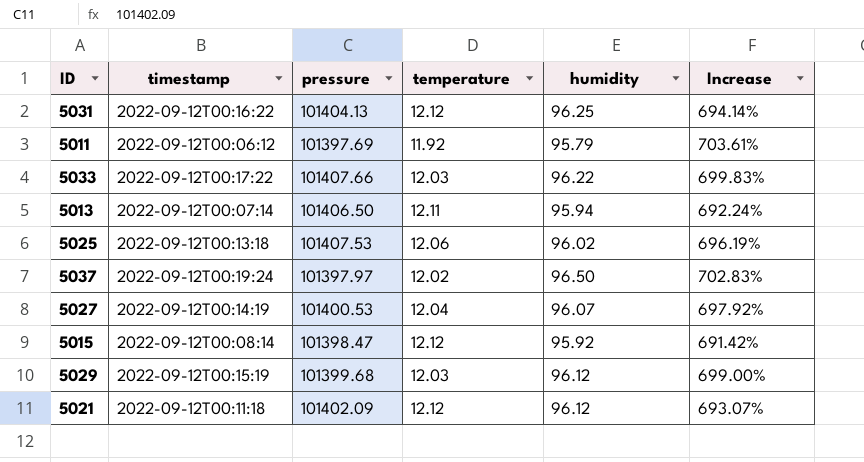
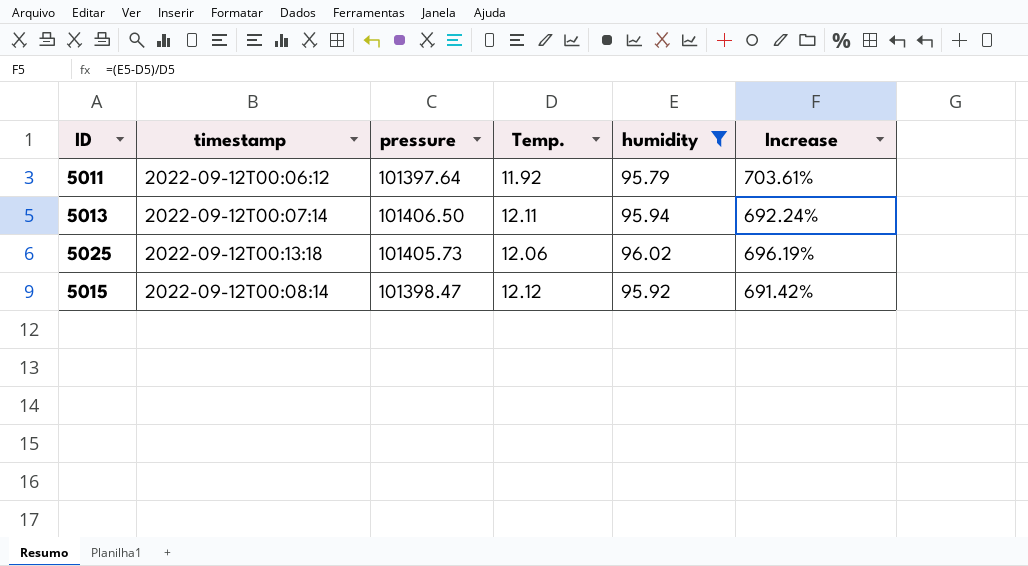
filter: none -> humidity <= 96.02
column name: temperature -> Temp.
5011 | pressure: 101397.69 -> 101397.64
5025 | pressure: 101407.53 -> 101405.73

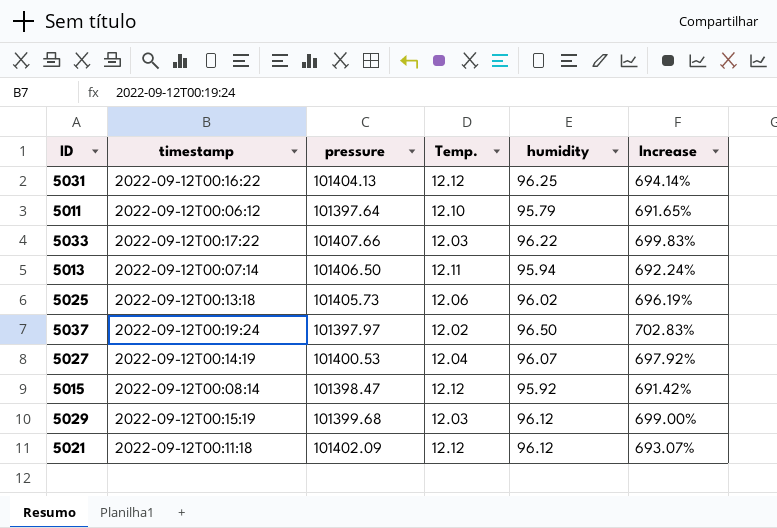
filter: humidity <= 96.02 -> none
5011 | Temp.: 11.92 -> 12.10
5011 | Increase: 703.61% -> 691.65%

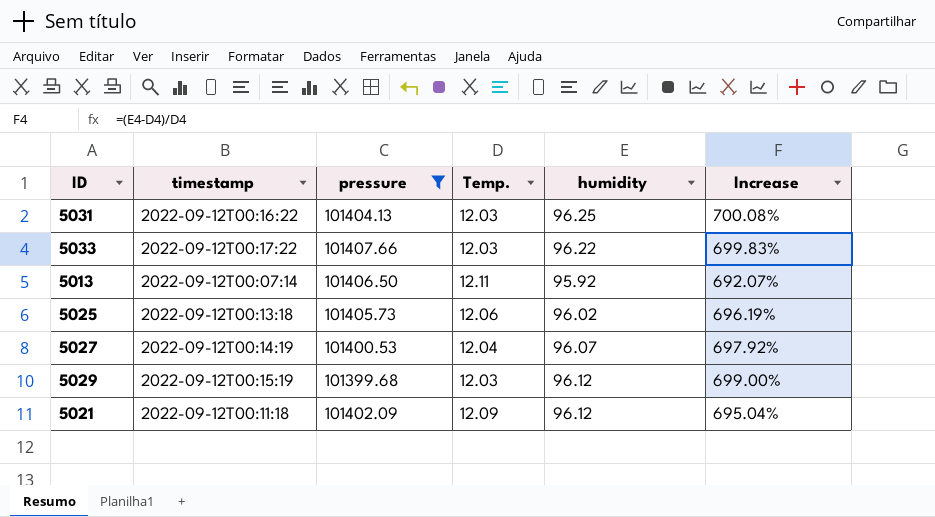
filter: none -> pressure >= 101399.68
5031 | Temp.: 12.12 -> 12.03
5031 | Increase: 694.14% -> 700.08%
5013 | humidity: 95.94 -> 95.92
5013 | Increase: 692.24% -> 692.07%
5021 | Temp.: 12.12 -> 12.09
5021 | Increase: 693.07% -> 695.04%

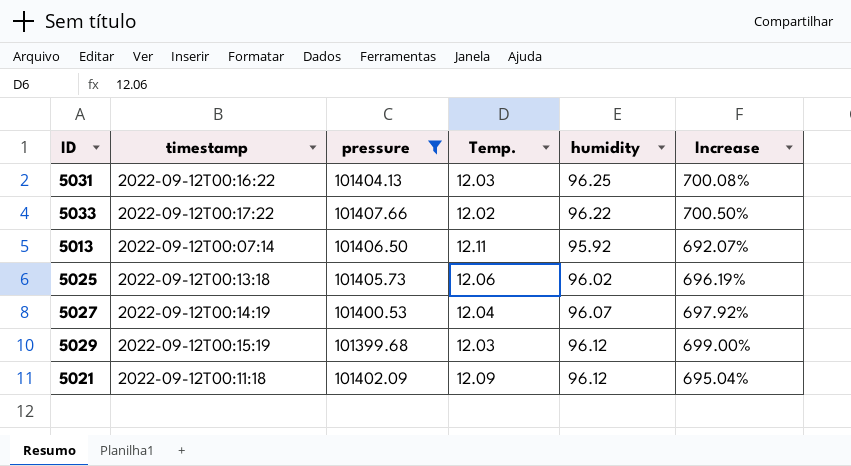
5033 | Temp.: 12.03 -> 12.02
5033 | Increase: 699.83% -> 700.50%

